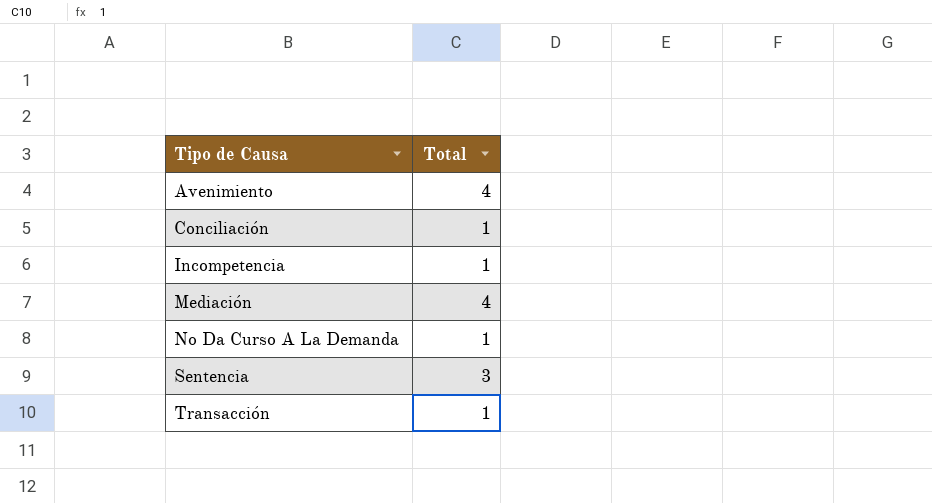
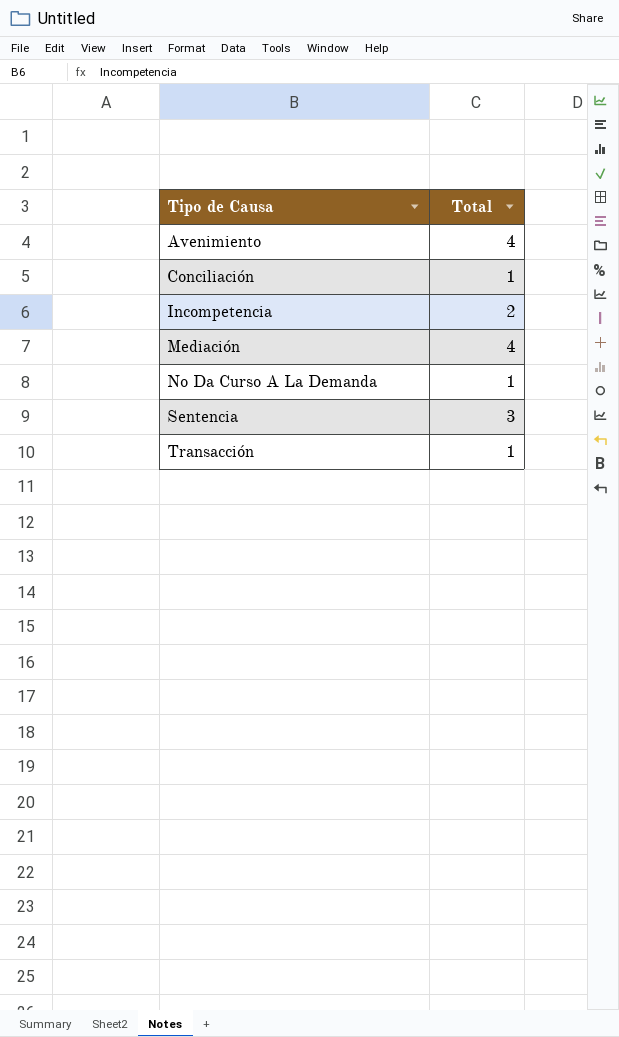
Incompetencia | Total: 1 -> 2

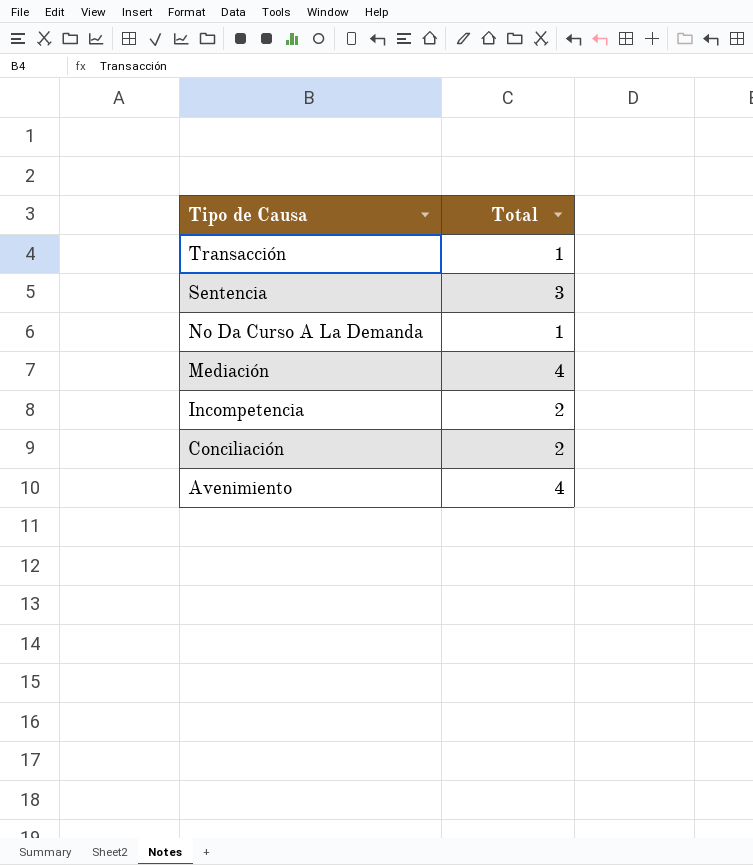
row order: Tipo de Causa ascending -> Tipo de Causa descending
Conciliación | Total: 1 -> 2

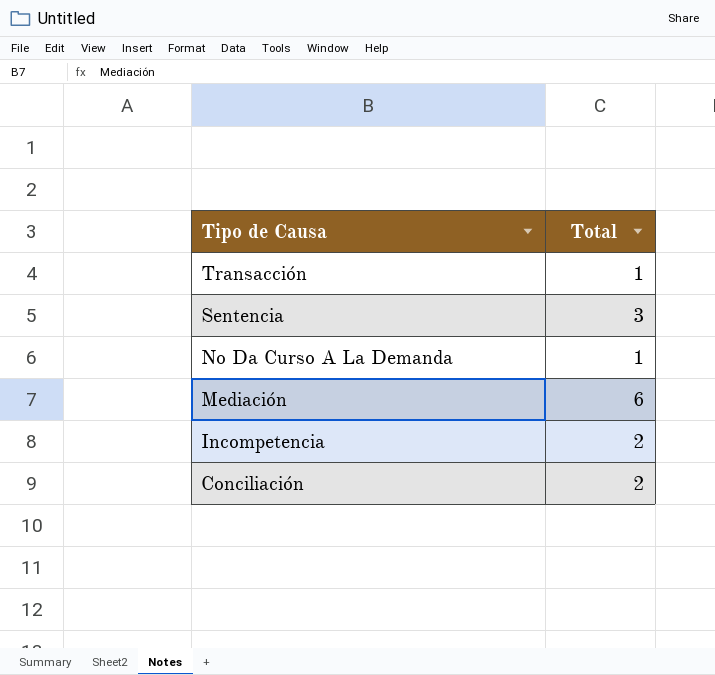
row Avenimiento: 4 -> none
Mediación | Total: 4 -> 6

